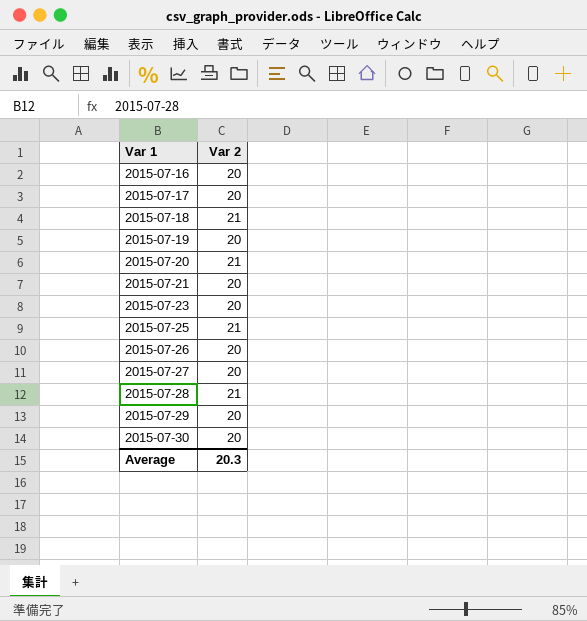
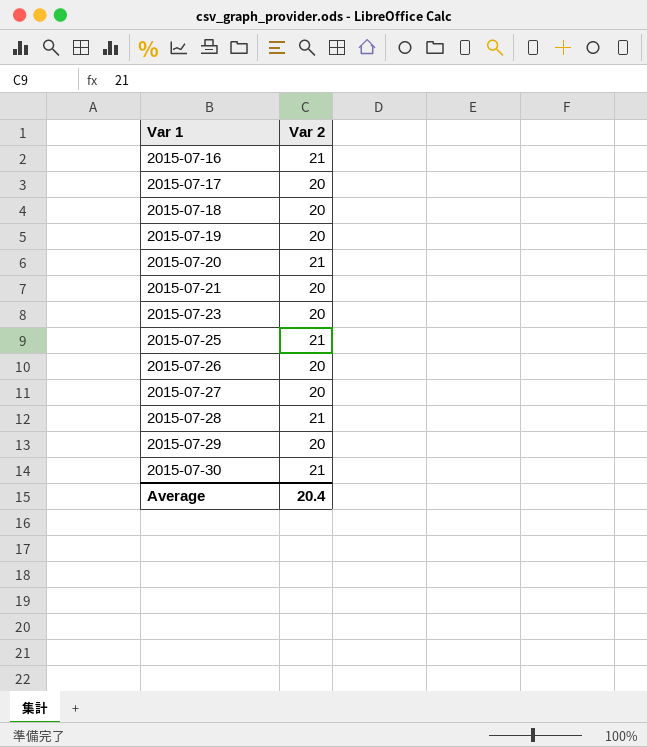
2015-07-16 | Var 2: 20 -> 21
2015-07-18 | Var 2: 21 -> 20
2015-07-30 | Var 2: 20 -> 21
Average | Var 2: 20.3 -> 20.4

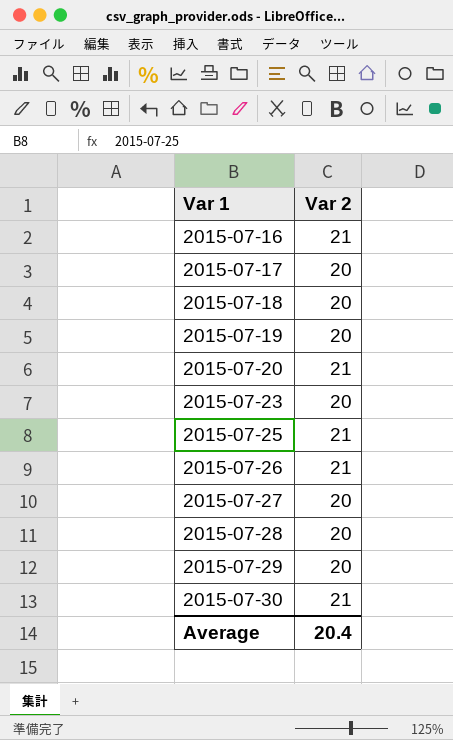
row 2015-07-21: 20 -> none
2015-07-26 | Var 2: 20 -> 21
2015-07-28 | Var 2: 21 -> 20

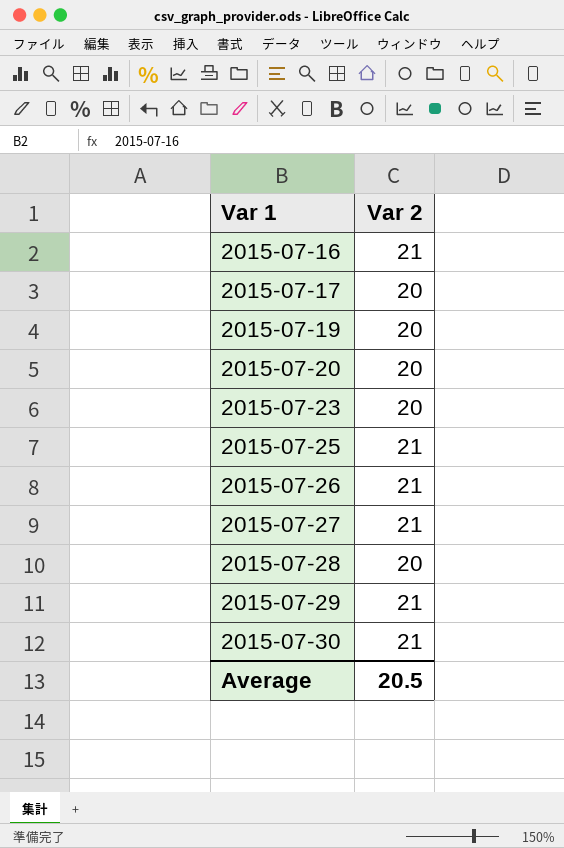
row 2015-07-18: 20 -> none
2015-07-20 | Var 2: 21 -> 20
2015-07-27 | Var 2: 20 -> 21
2015-07-29 | Var 2: 20 -> 21
Average | Var 2: 20.4 -> 20.5

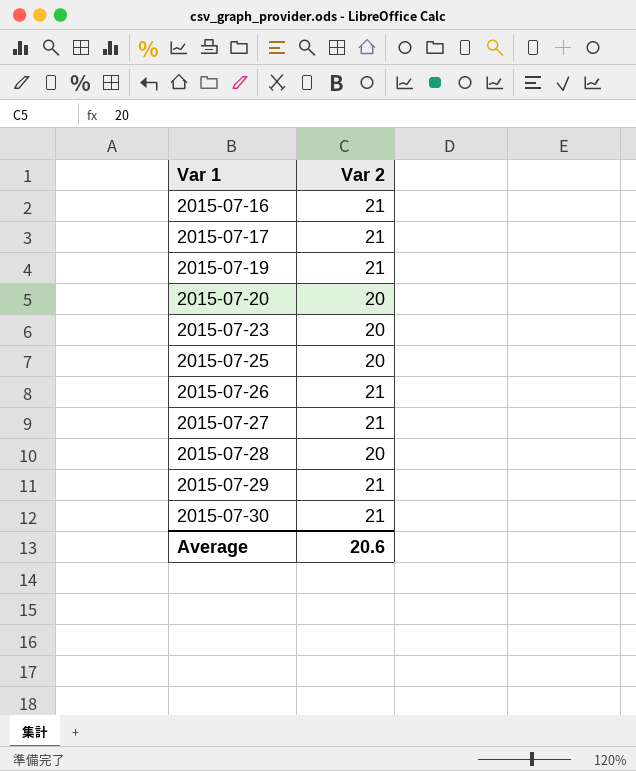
2015-07-17 | Var 2: 20 -> 21
2015-07-19 | Var 2: 20 -> 21
2015-07-25 | Var 2: 21 -> 20
Average | Var 2: 20.5 -> 20.6

